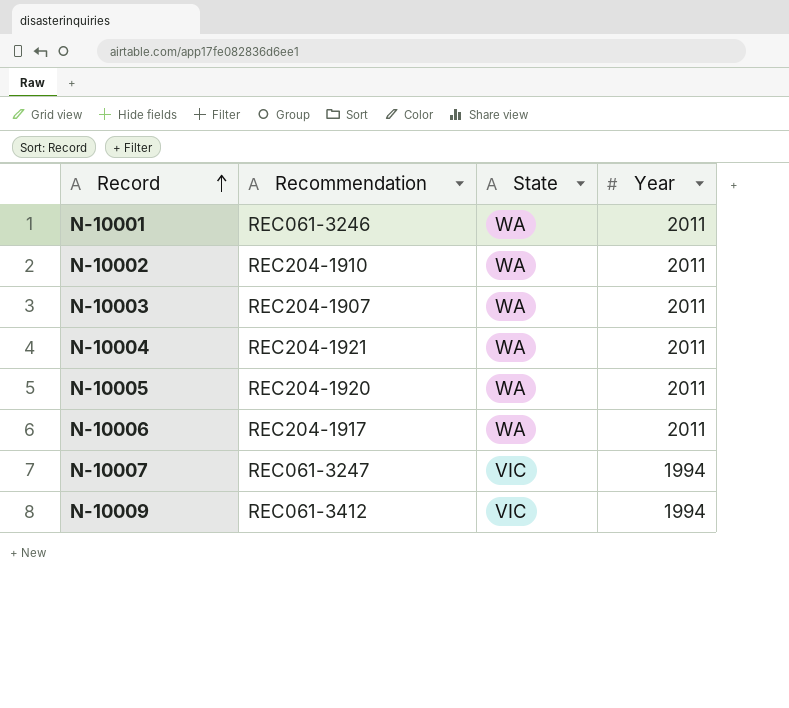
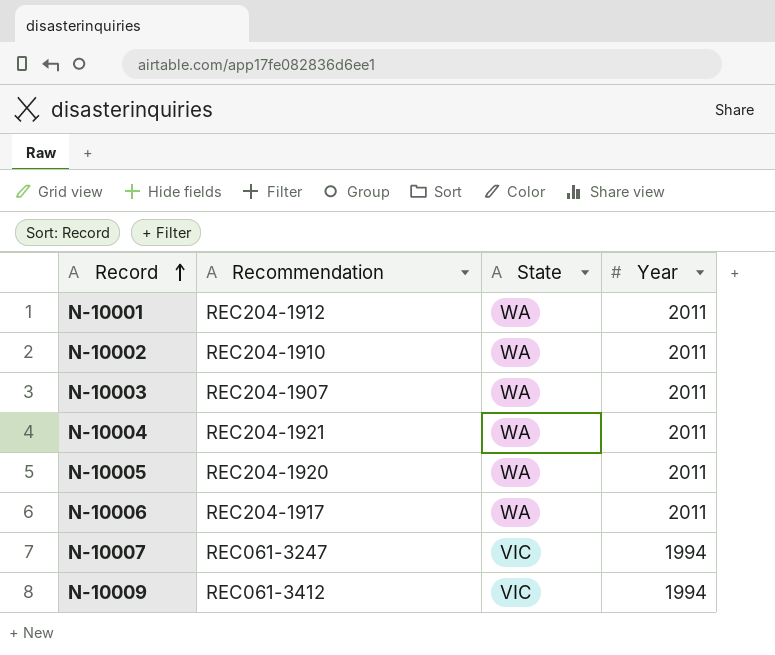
N-10001 | Recommendation: REC061-3246 -> REC204-1912

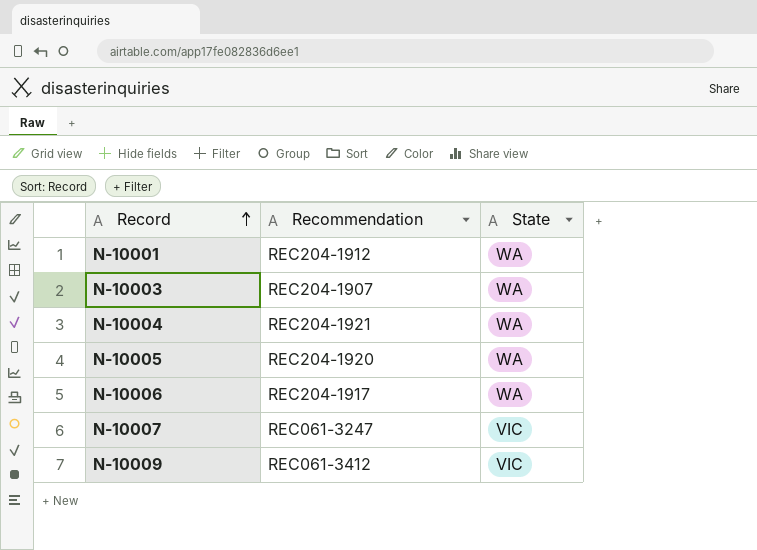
column Year | position: 4 -> none
row N-10002: REC204-1910 | WA | 2011 -> none

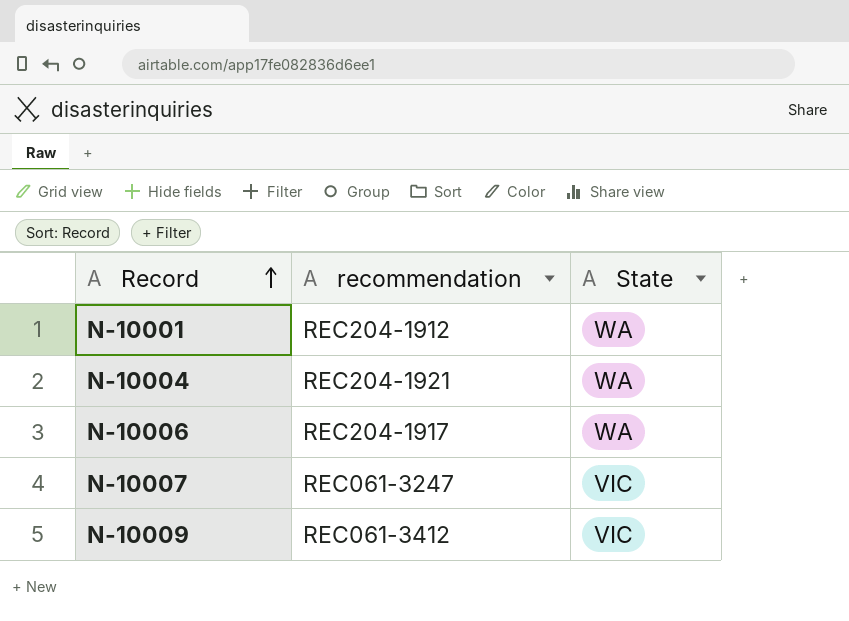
column name: Recommendation -> recommendation
row N-10003: REC204-1907 | WA -> none
row N-10005: REC204-1920 | WA -> none

